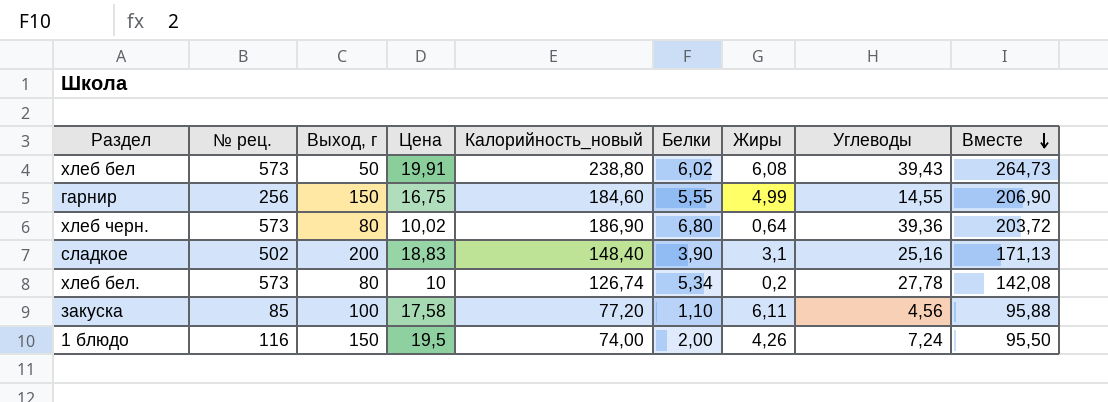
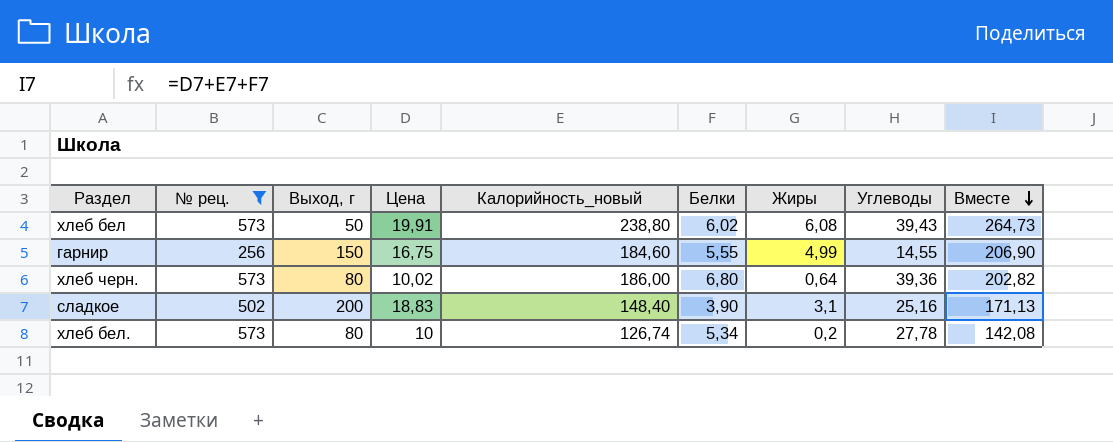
filter: none -> № рец. >= 256
хлеб черн. | Калорийность_новый: 186,90 -> 186,00
хлеб черн. | Вместе: 203,72 -> 202,82

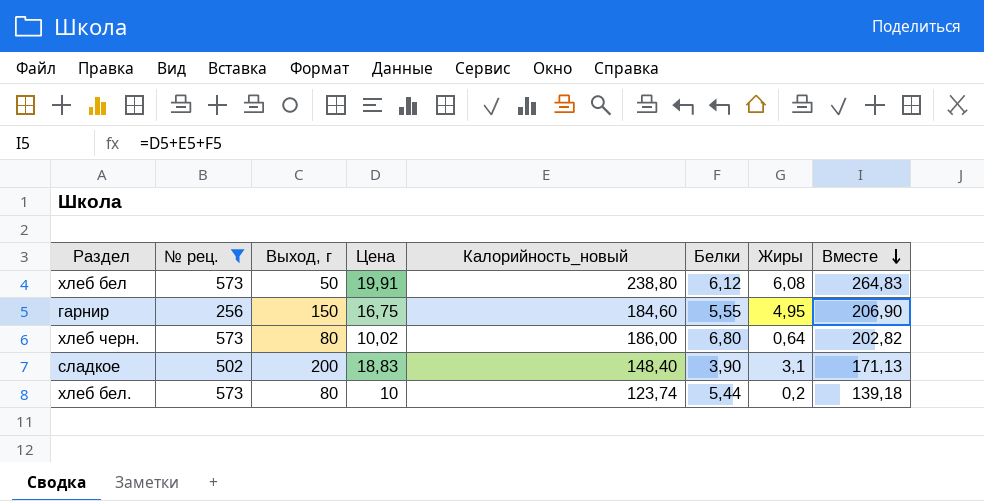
column Углеводы | position: 8 -> none
хлеб бел | Белки: 6,02 -> 6,12
хлеб бел | Вместе: 264,73 -> 264,83
гарнир | Жиры: 4,99 -> 4,95
хлеб бел. | Калорийность_новый: 126,74 -> 123,74
хлеб бел. | Белки: 5,34 -> 5,44
хлеб бел. | Вместе: 142,08 -> 139,18

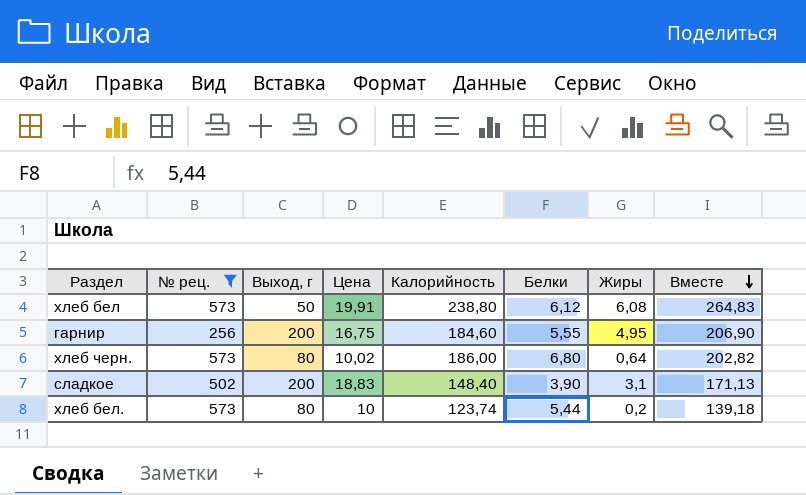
column name: Калорийность_новый -> Калорийность
гарнир | Выход, г: 150 -> 200

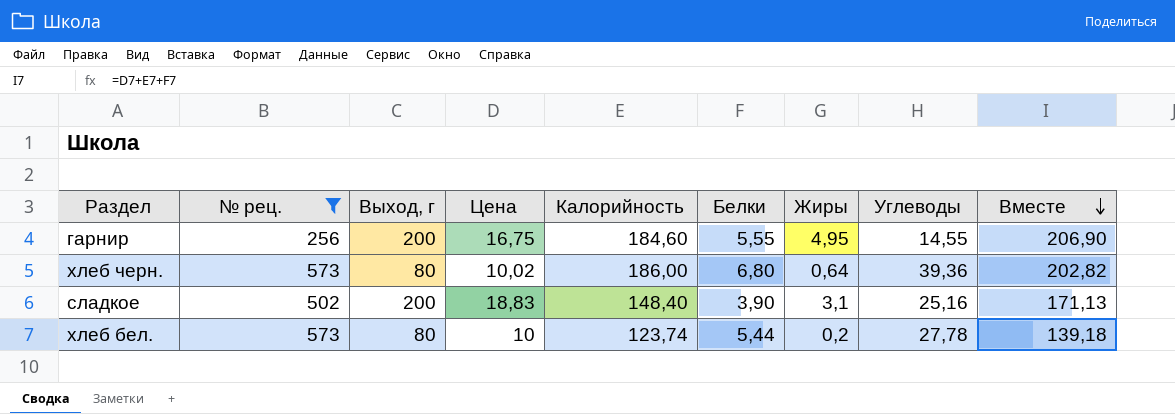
column Углеводы | position: none -> 8
row хлеб бел: 573 | 50 | 19,91 | 238,80 | 6,12 | 6,08 | 264,83 -> none

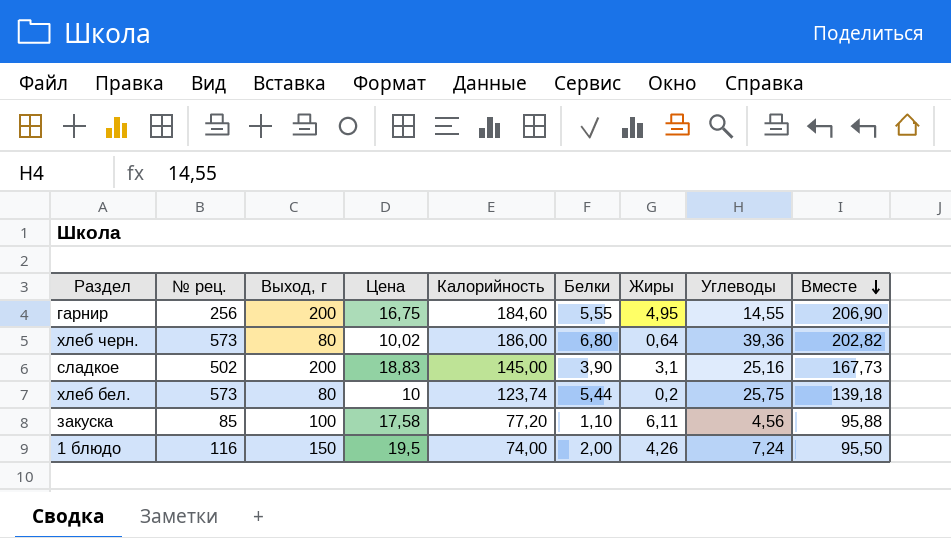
filter: № рец. >= 256 -> none
сладкое | Калорийность: 148,40 -> 145,00
сладкое | Вместе: 171,13 -> 167,73
хлеб бел. | Углеводы: 27,78 -> 25,75

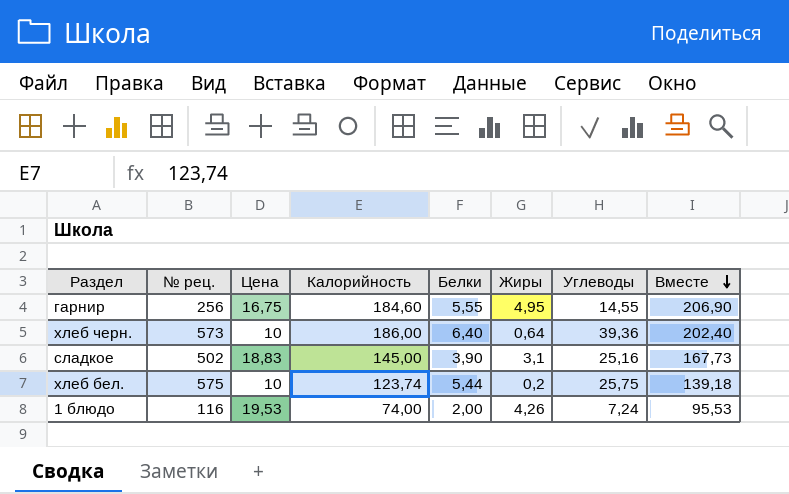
column Выход, г | position: 3 -> none
row закуска: 85 | 100 | 17,58 | 77,20 | 1,10 | 6,11 | 4,56 | 95,88 -> none
хлеб черн. | Цена: 10,02 -> 10
хлеб черн. | Белки: 6,80 -> 6,40
хлеб черн. | Вместе: 202,82 -> 202,40
хлеб бел. | № рец.: 573 -> 575
1 блюдо | Цена: 19,5 -> 19,53
1 блюдо | Вместе: 95,50 -> 95,53

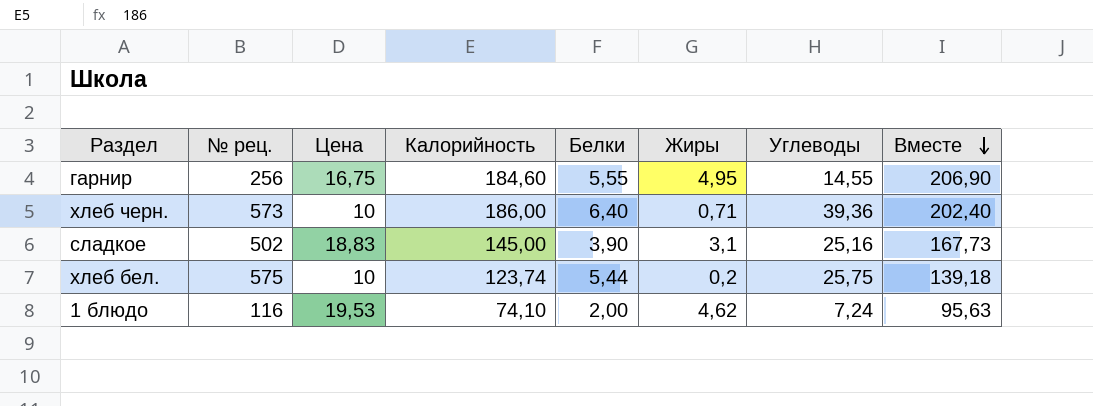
хлеб черн. | Жиры: 0,64 -> 0,71
1 блюдо | Калорийность: 74,00 -> 74,10
1 блюдо | Жиры: 4,26 -> 4,62
1 блюдо | Вместе: 95,53 -> 95,63

